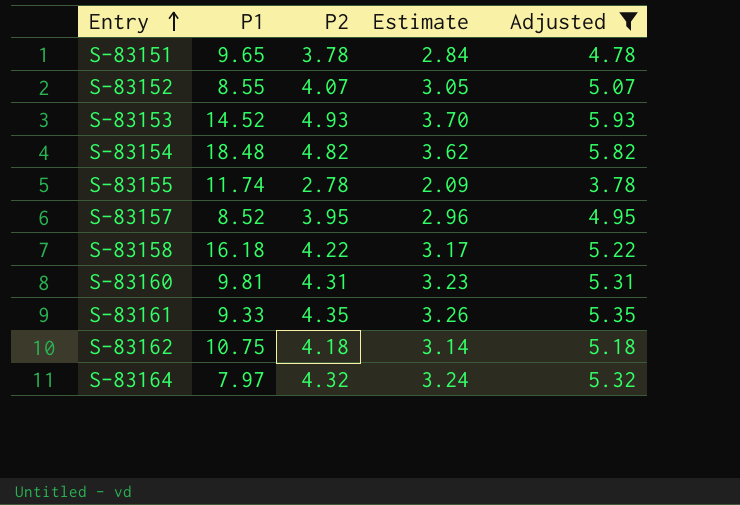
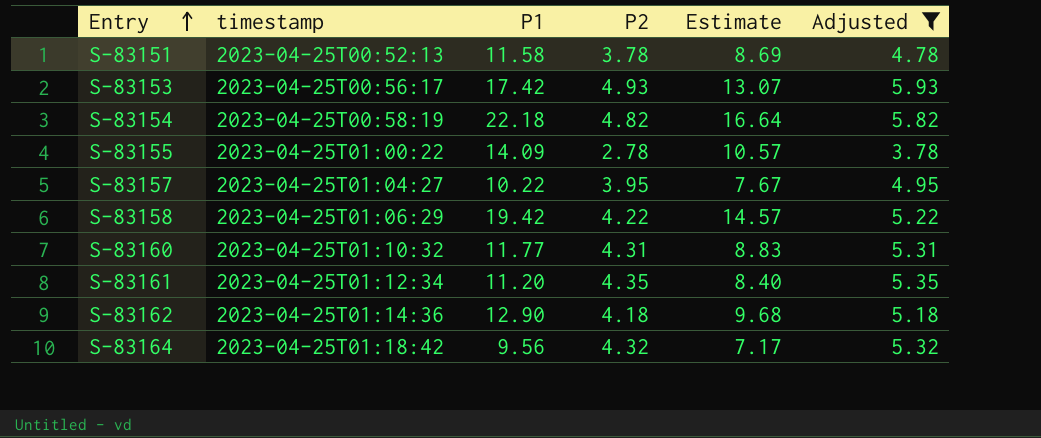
column timestamp | position: none -> 2
column Estimate | formula: [P2] * 0.75 -> [P1] * 0.75
row S-83152: 8.55 | 4.07 | 3.05 | 5.07 -> none
S-83151 | P1: 9.65 -> 11.58
S-83153 | P1: 14.52 -> 17.42
S-83154 | P1: 18.48 -> 22.18
S-83155 | P1: 11.74 -> 14.09
S-83157 | P1: 8.52 -> 10.22
S-83158 | P1: 16.18 -> 19.42
S-83160 | P1: 9.81 -> 11.77
S-83161 | P1: 9.33 -> 11.20
S-83162 | P1: 10.75 -> 12.90
S-83164 | P1: 7.97 -> 9.56

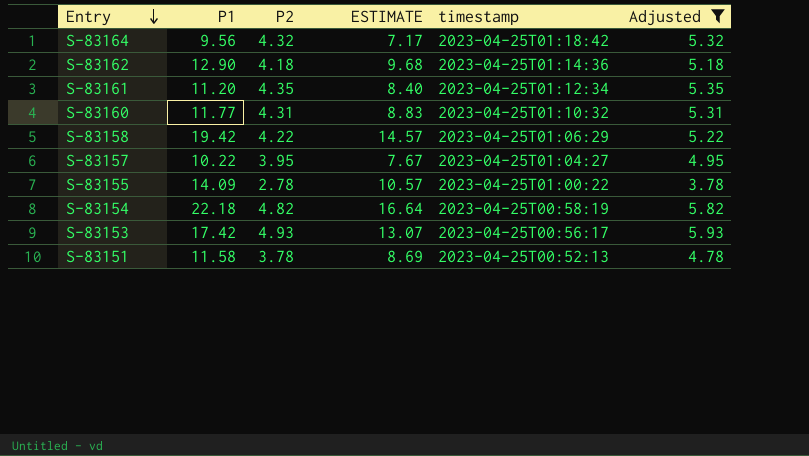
row order: Entry ascending -> Entry descending
column name: Estimate -> ESTIMATE
column timestamp | position: 2 -> 5

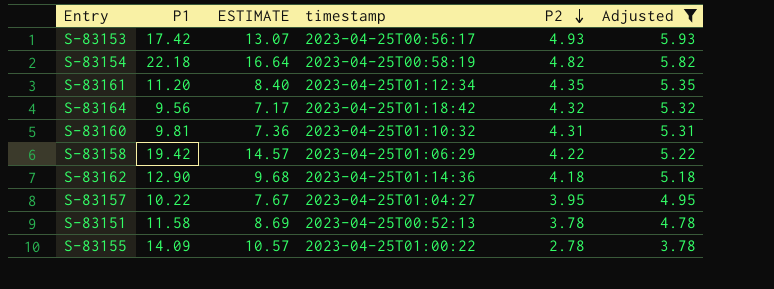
row order: Entry descending -> P2 descending
column P2 | position: 3 -> 5
S-83160 | P1: 11.77 -> 9.81
S-83160 | ESTIMATE: 8.83 -> 7.36

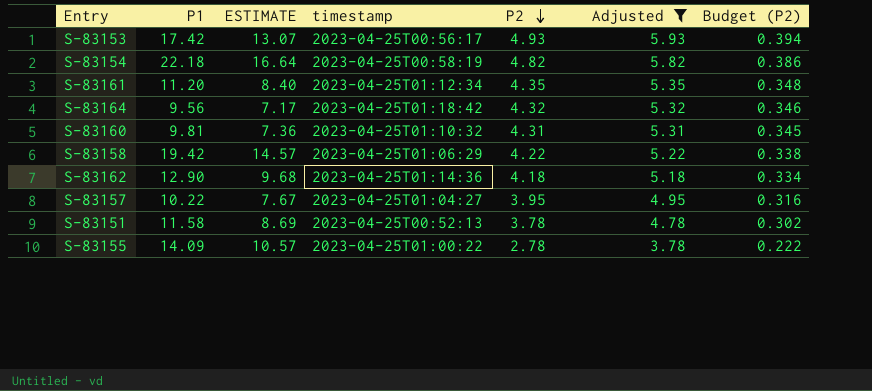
column Budget (P2) | formula: none -> [P2] * 0.08

